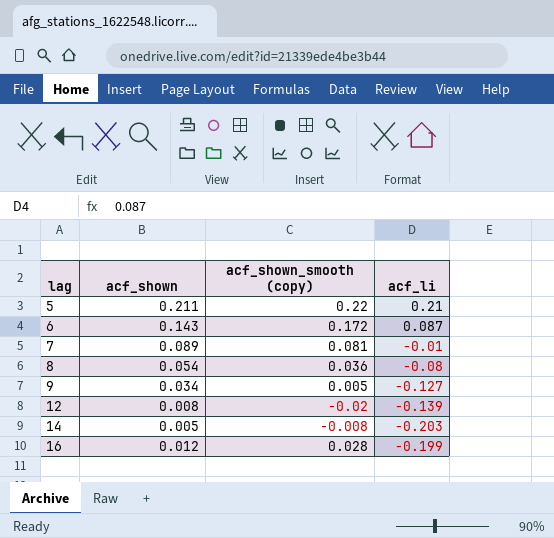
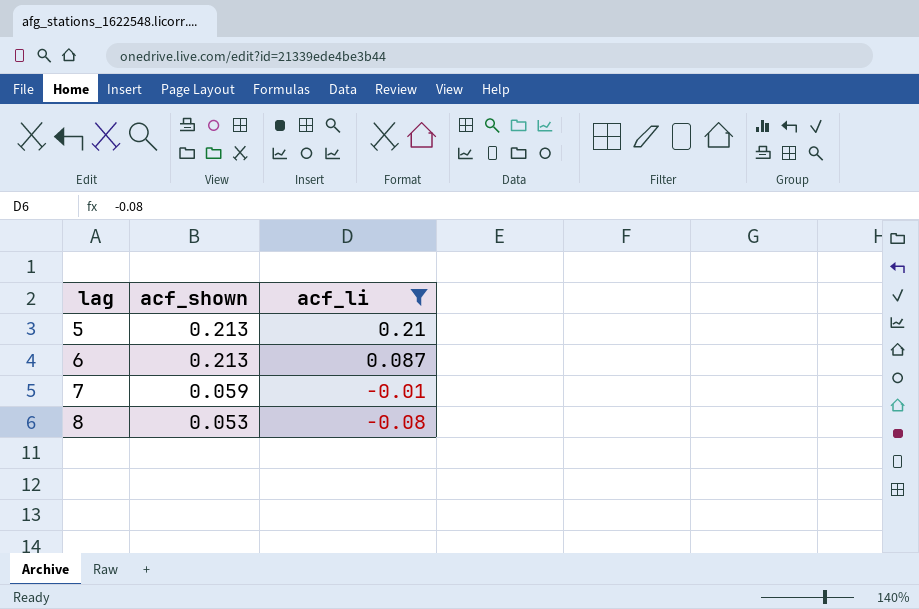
filter: none -> acf_li >= -0.08
column acf_shown_smooth (copy) | position: 3 -> none
5 | acf_shown: 0.211 -> 0.213
6 | acf_shown: 0.143 -> 0.213
7 | acf_shown: 0.089 -> 0.059
8 | acf_shown: 0.054 -> 0.053

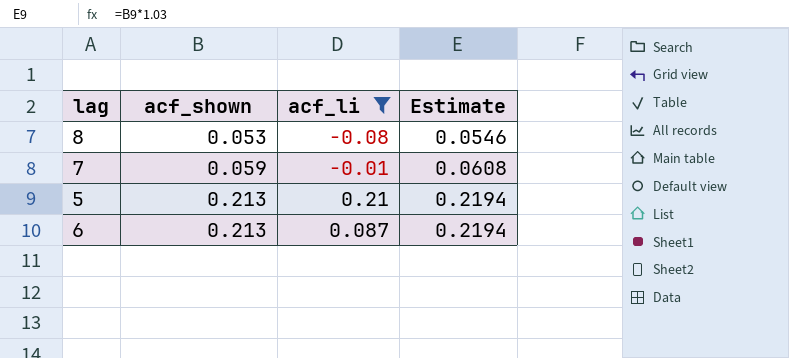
row order: lag ascending -> acf_shown ascending
column Estimate | formula: none -> [acf_shown] * 1.03

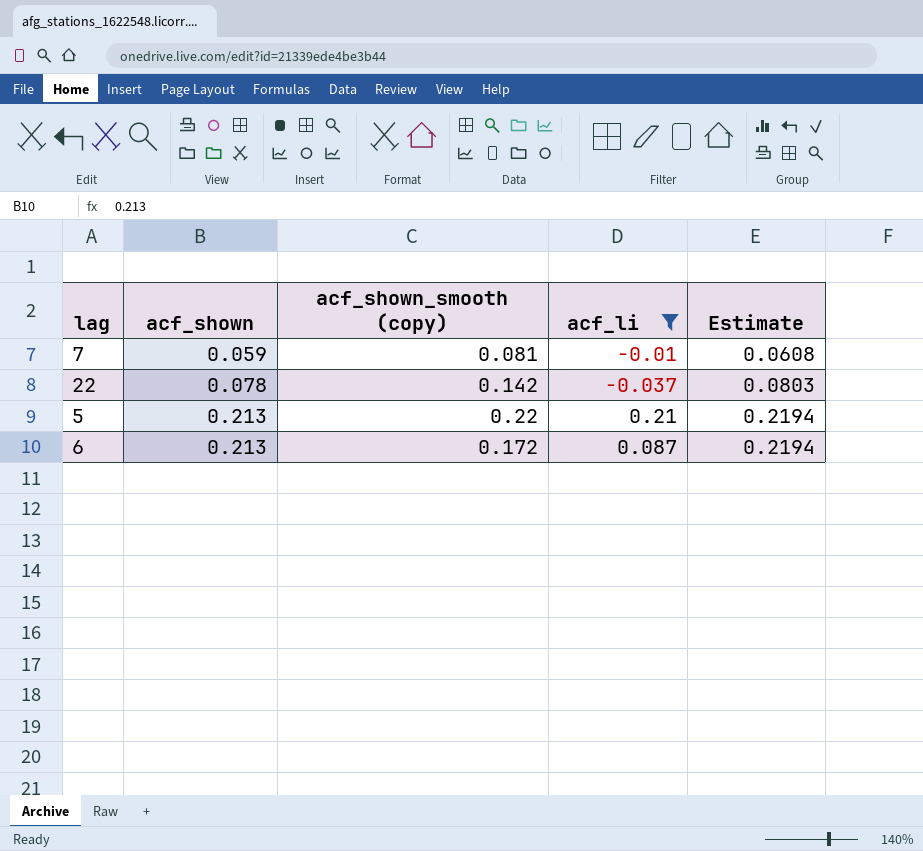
column acf_shown_smooth (copy) | position: none -> 3
row 8: 0.053 | -0.08 | 0.0546 -> none
row 22: none -> 0.078 | 0.142 | -0.037 | 0.0803

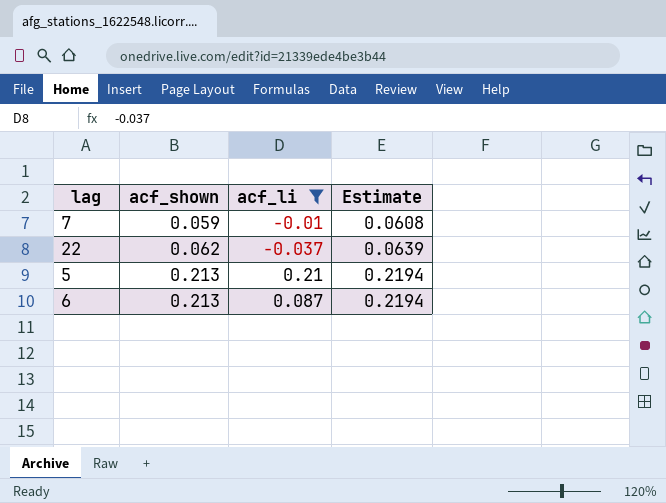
column acf_shown_smooth (copy) | position: 3 -> none
22 | acf_shown: 0.078 -> 0.062
22 | Estimate: 0.0803 -> 0.0639

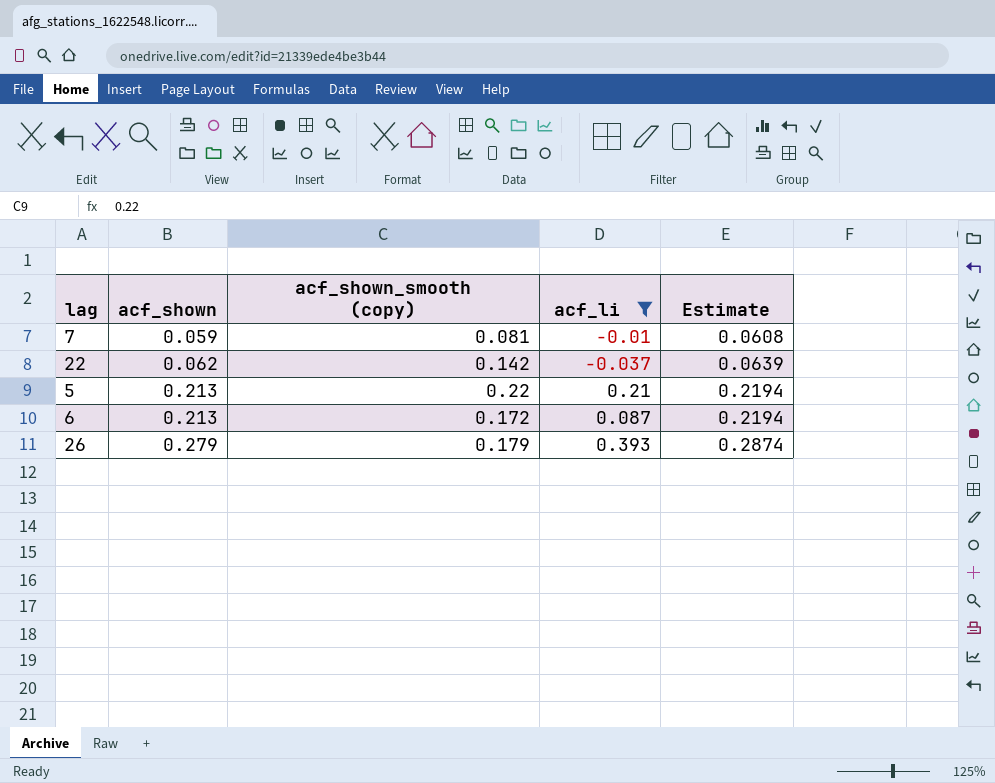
column acf_shown_smooth (copy) | position: none -> 3
row 26: none -> 0.279 | 0.179 | 0.393 | 0.2874

